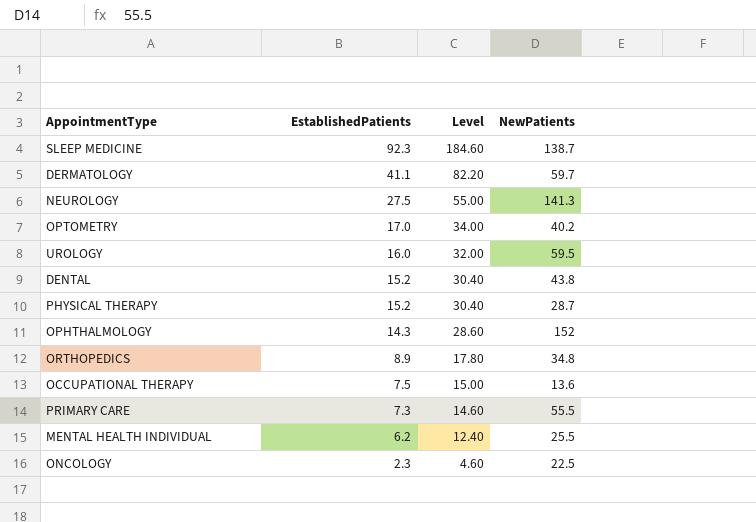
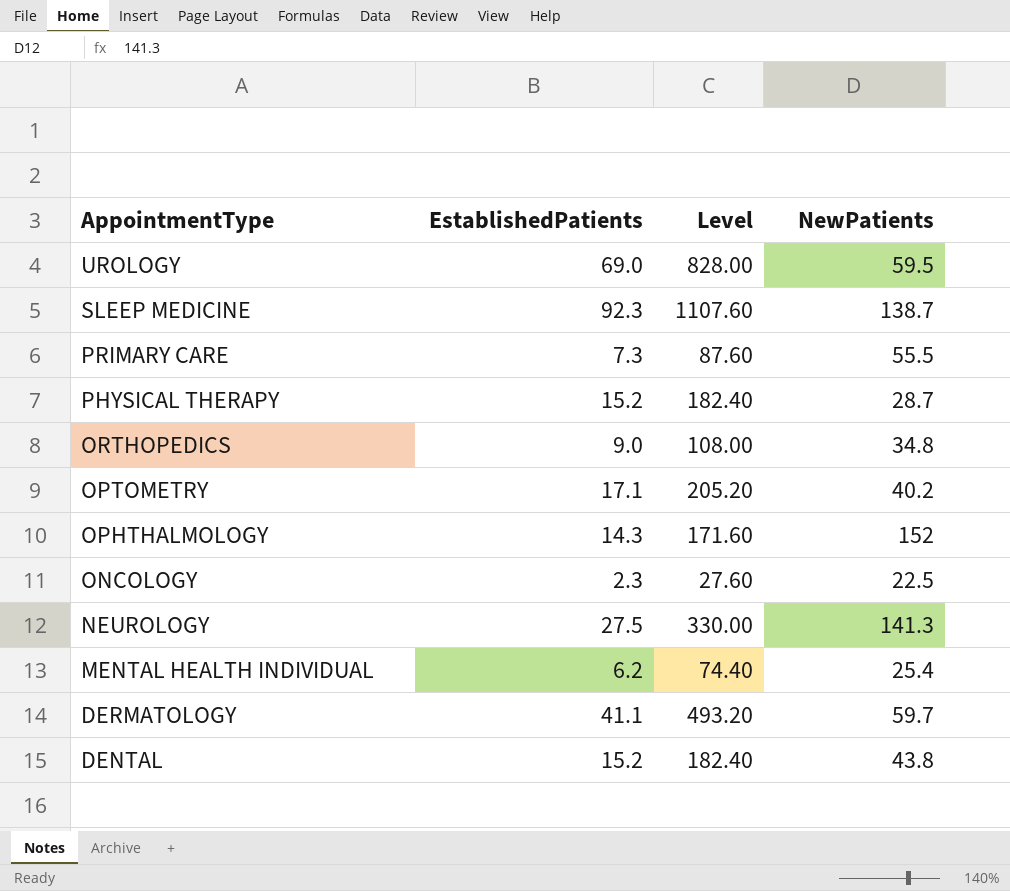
row order: EstablishedPatients descending -> AppointmentType descending
column Level | formula: [EstablishedPatients] * 2 -> [EstablishedPatients] * 12
row OCCUPATIONAL THERAPY: 7.5 | 15.00 | 13.6 -> none
UROLOGY | EstablishedPatients: 16.0 -> 69.0
ORTHOPEDICS | EstablishedPatients: 8.9 -> 9.0
OPTOMETRY | EstablishedPatients: 17.0 -> 17.1
MENTAL HEALTH INDIVIDUAL | NewPatients: 25.5 -> 25.4

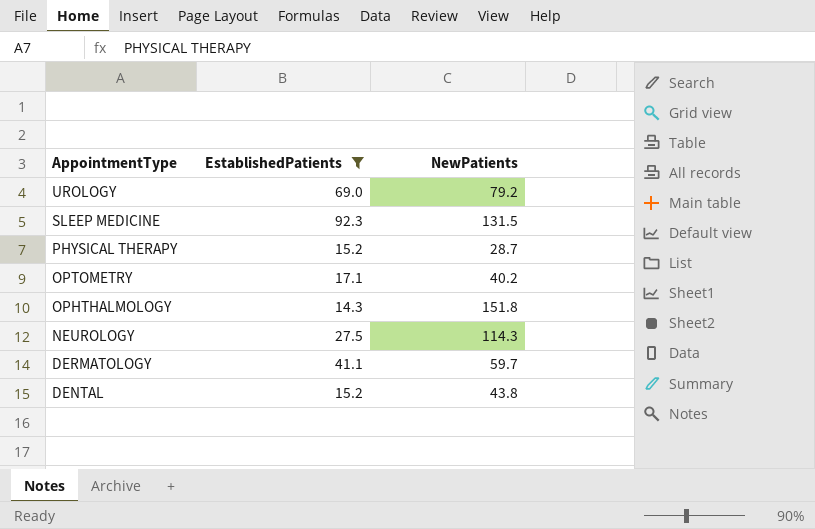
filter: none -> EstablishedPatients >= 14.3
column Level | formula: [EstablishedPatients] * 12 -> none
UROLOGY | NewPatients: 59.5 -> 79.2
SLEEP MEDICINE | NewPatients: 138.7 -> 131.5
OPHTHALMOLOGY | NewPatients: 152 -> 151.8
NEUROLOGY | NewPatients: 141.3 -> 114.3

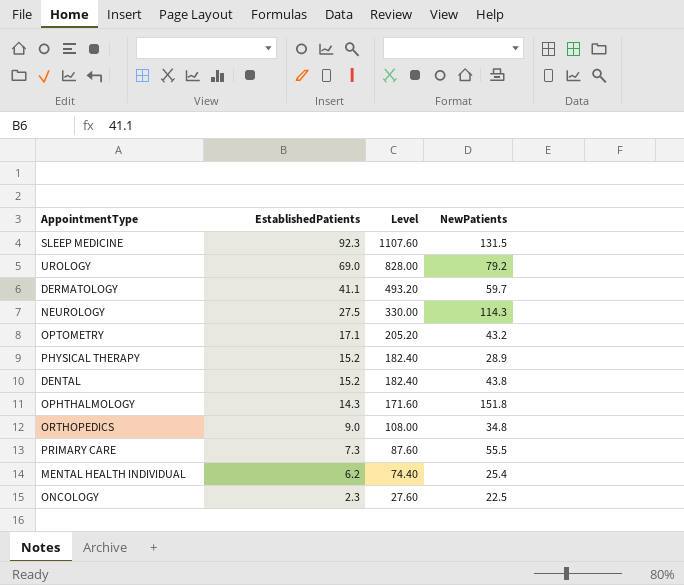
filter: EstablishedPatients >= 14.3 -> none
row order: AppointmentType descending -> EstablishedPatients descending
column Level | formula: none -> [EstablishedPatients] * 12
OPTOMETRY | NewPatients: 40.2 -> 43.2
PHYSICAL THERAPY | NewPatients: 28.7 -> 28.9

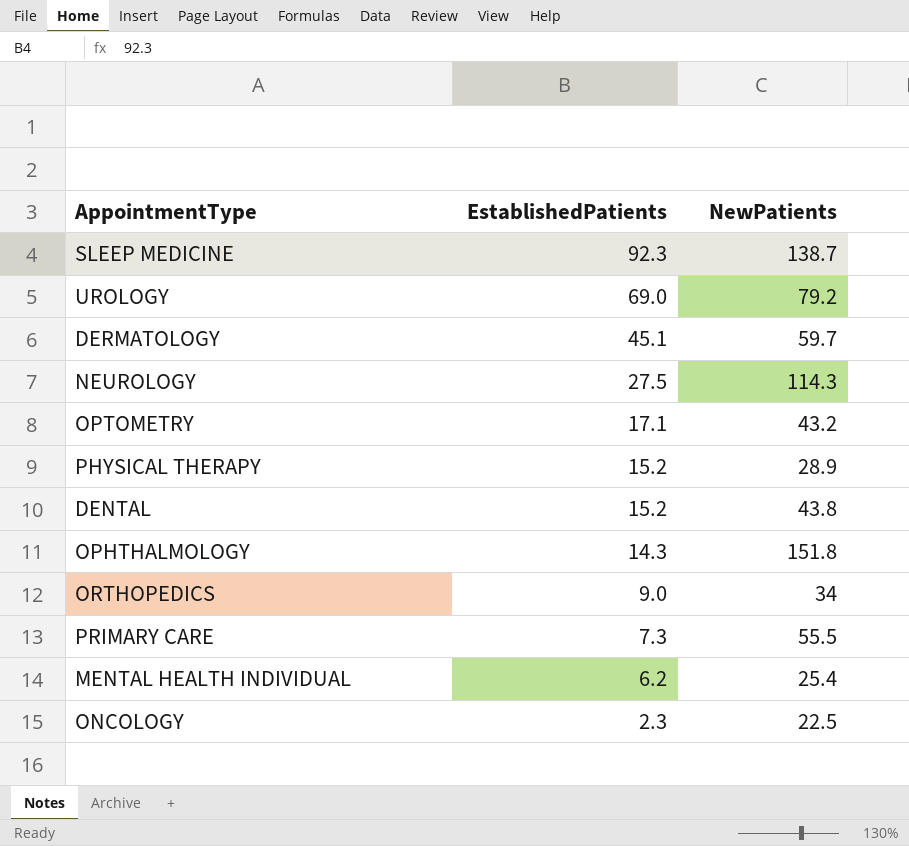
column Level | formula: [EstablishedPatients] * 12 -> none
SLEEP MEDICINE | NewPatients: 131.5 -> 138.7
DERMATOLOGY | EstablishedPatients: 41.1 -> 45.1
ORTHOPEDICS | NewPatients: 34.8 -> 34

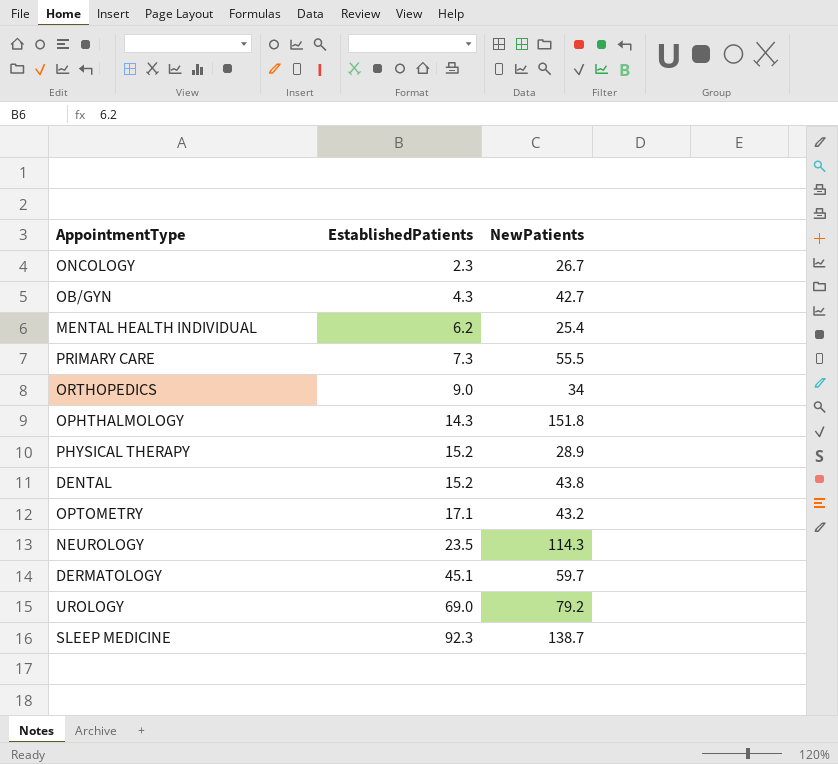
row order: EstablishedPatients descending -> EstablishedPatients ascending
ONCOLOGY | NewPatients: 22.5 -> 26.7
row OB/GYN: none -> 4.3 | 42.7
NEUROLOGY | EstablishedPatients: 27.5 -> 23.5

